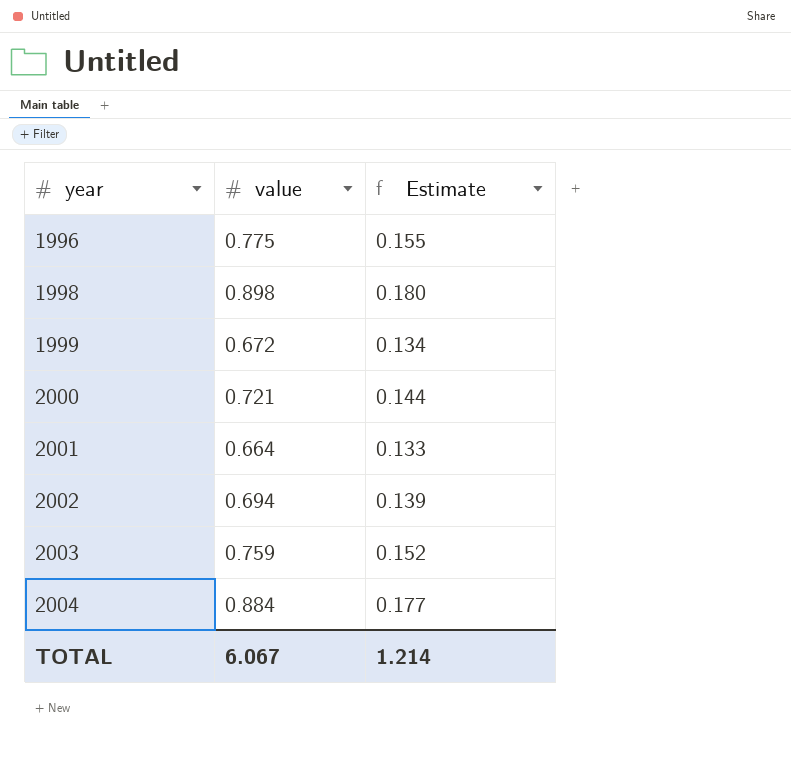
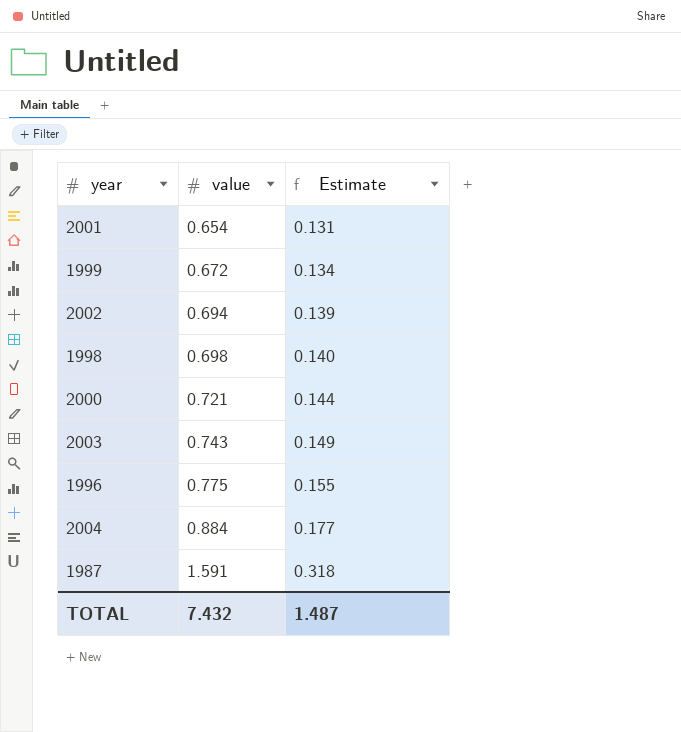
row order: year ascending -> value ascending
2001 | value: 0.664 -> 0.654
2001 | Estimate: 0.133 -> 0.131
1998 | value: 0.898 -> 0.698
1998 | Estimate: 0.180 -> 0.140
2003 | value: 0.759 -> 0.743
2003 | Estimate: 0.152 -> 0.149
row 1987: none -> 1.591 | 0.318
TOTAL | value: 6.067 -> 7.432
TOTAL | Estimate: 1.214 -> 1.487

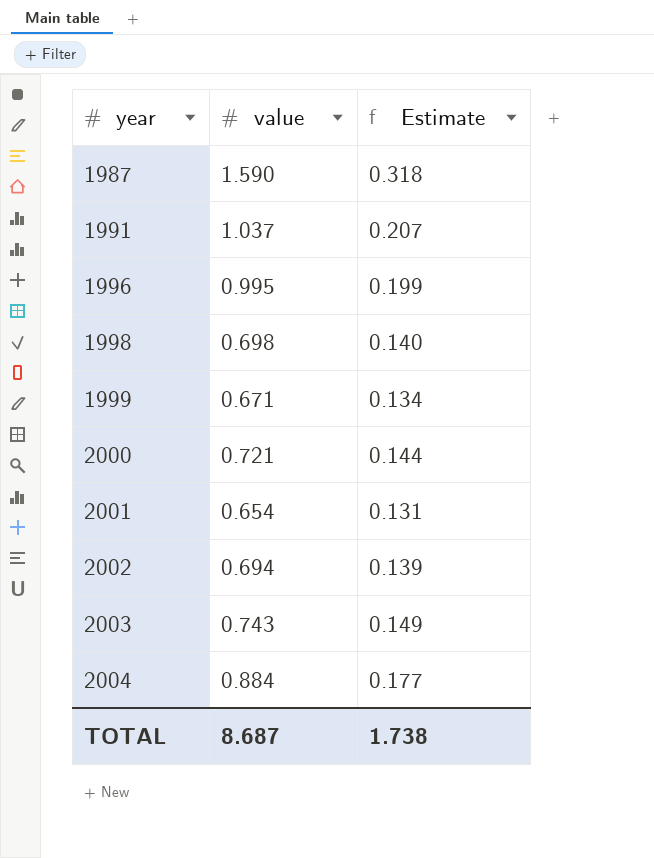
row order: value ascending -> year ascending
1987 | value: 1.591 -> 1.590
row 1991: none -> 1.037 | 0.207
1996 | value: 0.775 -> 0.995
1996 | Estimate: 0.155 -> 0.199
1999 | value: 0.672 -> 0.671
TOTAL | value: 7.432 -> 8.687
TOTAL | Estimate: 1.487 -> 1.738

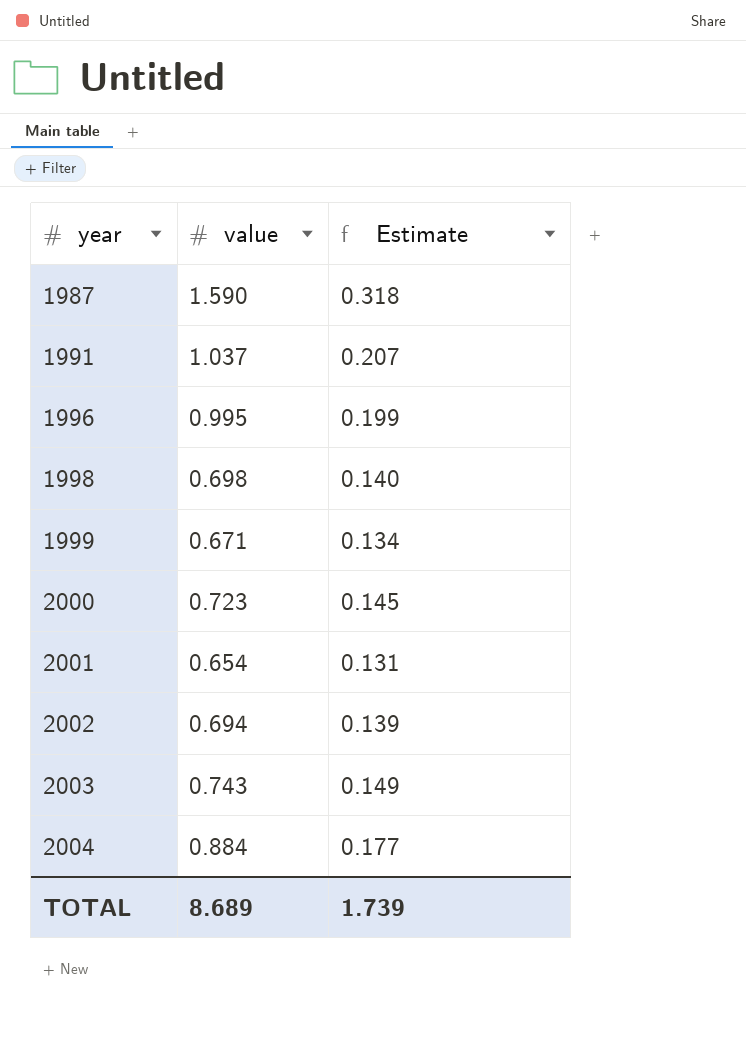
2000 | value: 0.721 -> 0.723
2000 | Estimate: 0.144 -> 0.145
TOTAL | value: 8.687 -> 8.689
TOTAL | Estimate: 1.738 -> 1.739

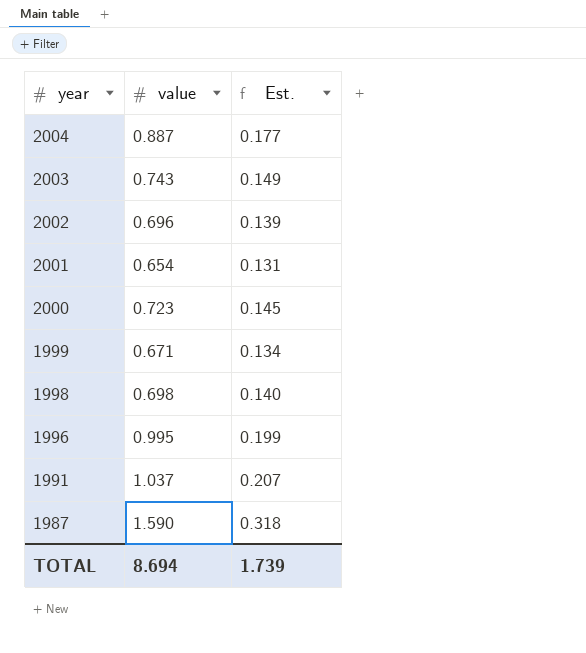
row order: year ascending -> year descending
column name: Estimate -> Est.
2004 | value: 0.884 -> 0.887
2002 | value: 0.694 -> 0.696
TOTAL | value: 8.689 -> 8.694

